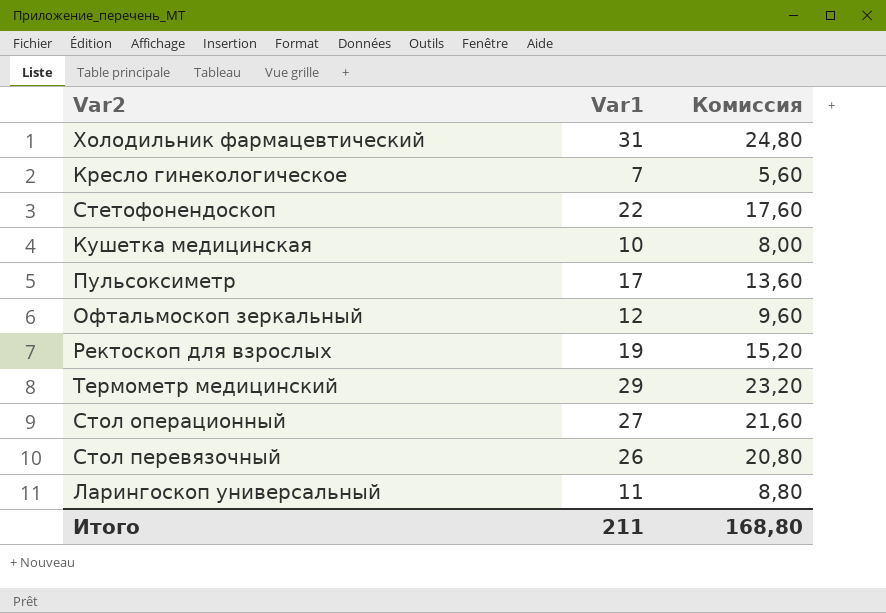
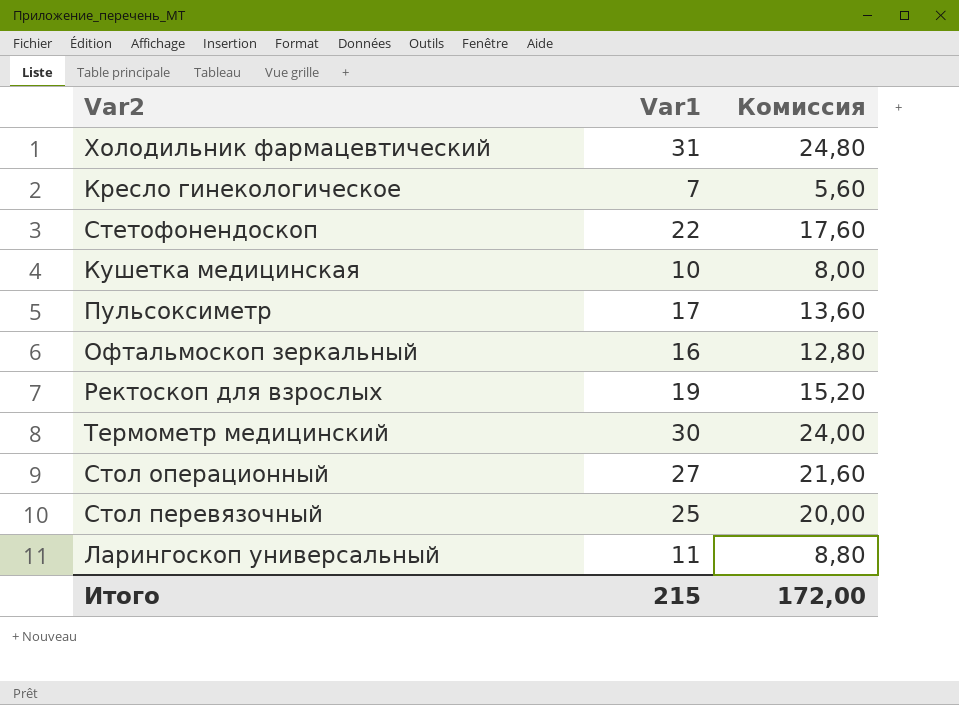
Офтальмоскоп зеркальный | Var1: 12 -> 16
Офтальмоскоп зеркальный | Комиссия: 9,60 -> 12,80
Термометр медицинский | Var1: 29 -> 30
Термометр медицинский | Комиссия: 23,20 -> 24,00
Стол перевязочный | Var1: 26 -> 25
Стол перевязочный | Комиссия: 20,80 -> 20,00
Итого | Var1: 211 -> 215
Итого | Комиссия: 168,80 -> 172,00

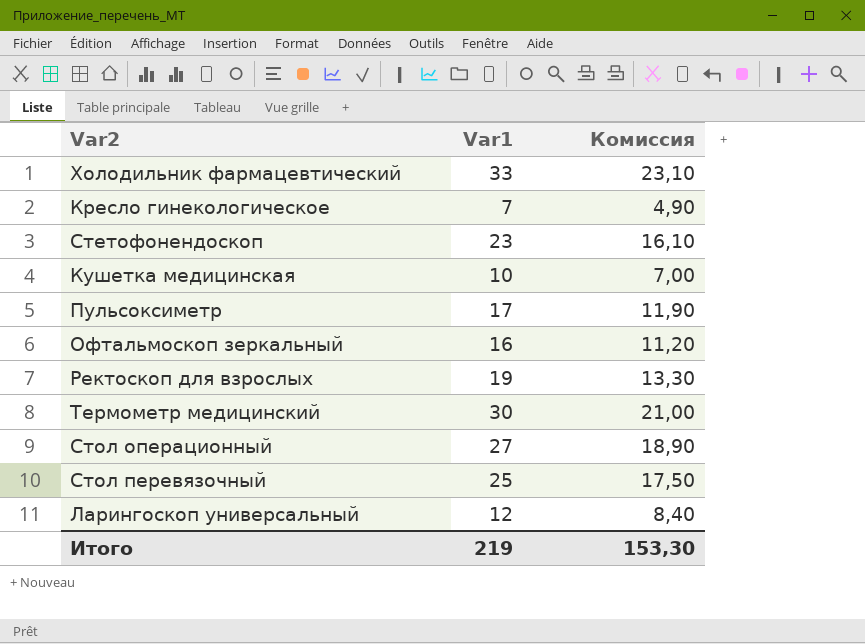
column Комиссия | formula: [Var1] * 0,8 -> [Var1] * 0,7
Холодильник фармацевтический | Var1: 31 -> 33
Стетофонендоскоп | Var1: 22 -> 23
Ларингоскоп универсальный | Var1: 11 -> 12
Итого | Var1: 215 -> 219
Итого | Комиссия: 172,00 -> 153,30

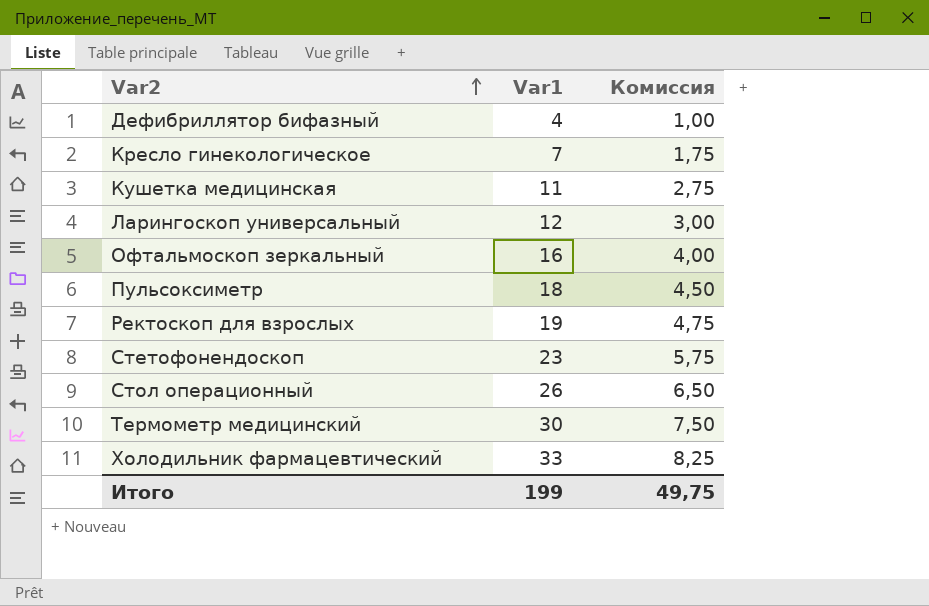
row order: none -> Var2 ascending
column Комиссия | formula: [Var1] * 0,7 -> [Var1] * 0,25
row Стол перевязочный: 25 | 17,50 -> none
row Дефибриллятор бифазный: none -> 4 | 1,00
Кушетка медицинская | Var1: 10 -> 11
Пульсоксиметр | Var1: 17 -> 18
Стол операционный | Var1: 27 -> 26
Итого | Var1: 219 -> 199
Итого | Комиссия: 153,30 -> 49,75

